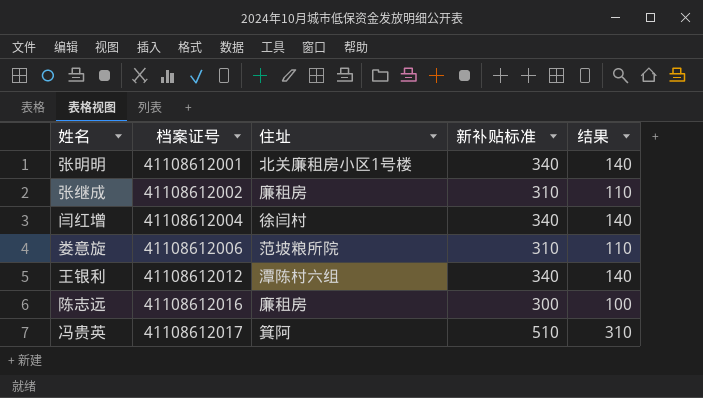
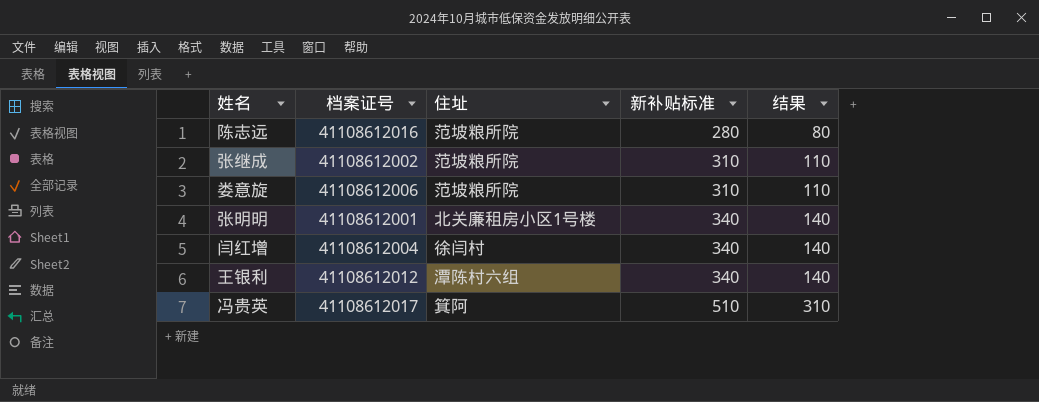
row order: 档案证号 ascending -> 新补贴标准 ascending
陈志远 | 住址: 廉租房 -> 范坡粮所院
陈志远 | 新补贴标准: 300 -> 280
陈志远 | 结果: 100 -> 80
张继成 | 住址: 廉租房 -> 范坡粮所院

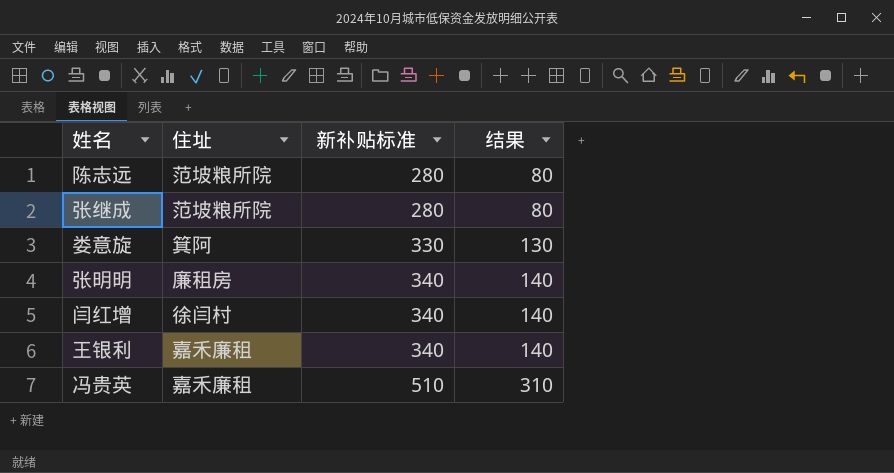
column 档案证号 | position: 2 -> none
张继成 | 新补贴标准: 310 -> 280
张继成 | 结果: 110 -> 80
娄意旋 | 住址: 范坡粮所院 -> 箕阿
娄意旋 | 新补贴标准: 310 -> 330
娄意旋 | 结果: 110 -> 130
张明明 | 住址: 北关廉租房小区1号楼 -> 廉租房
王银利 | 住址: 潭陈村六组 -> 嘉禾廉租
冯贵英 | 住址: 箕阿 -> 嘉禾廉租

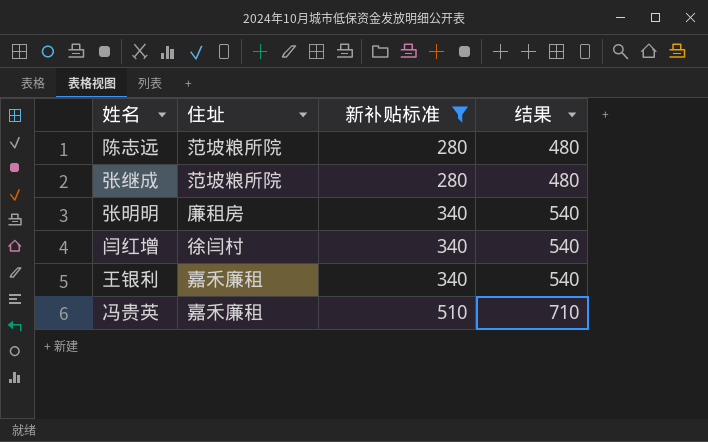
filter: none -> 新补贴标准 != 330
column 结果 | formula: [新补贴标准] - 200 -> [新补贴标准] + 200

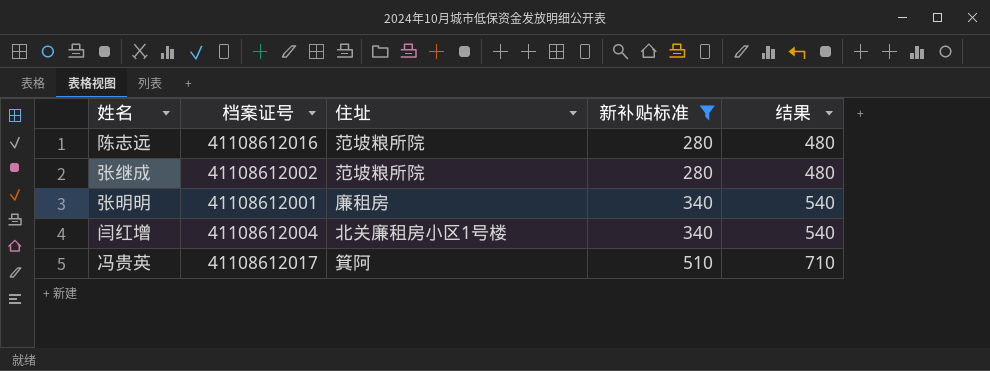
column 档案证号 | position: none -> 2
row 王银利: 嘉禾廉租 | 340 | 540 -> none
闫红增 | 住址: 徐闫村 -> 北关廉租房小区1号楼
冯贵英 | 住址: 嘉禾廉租 -> 箕阿

